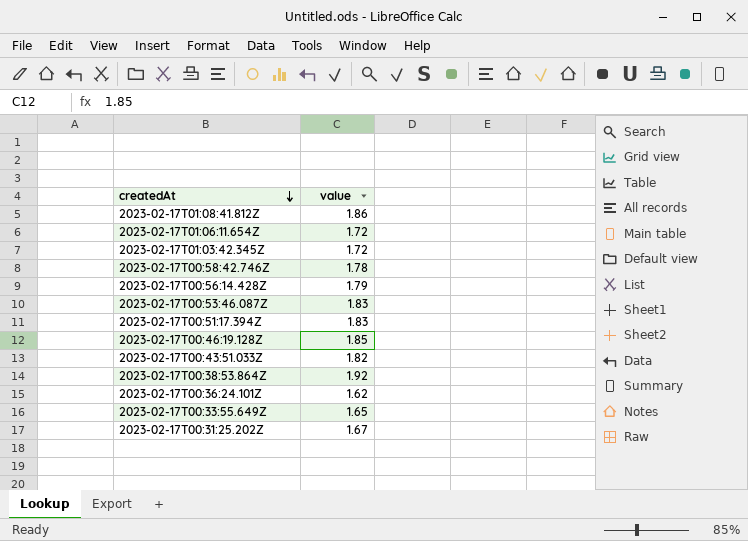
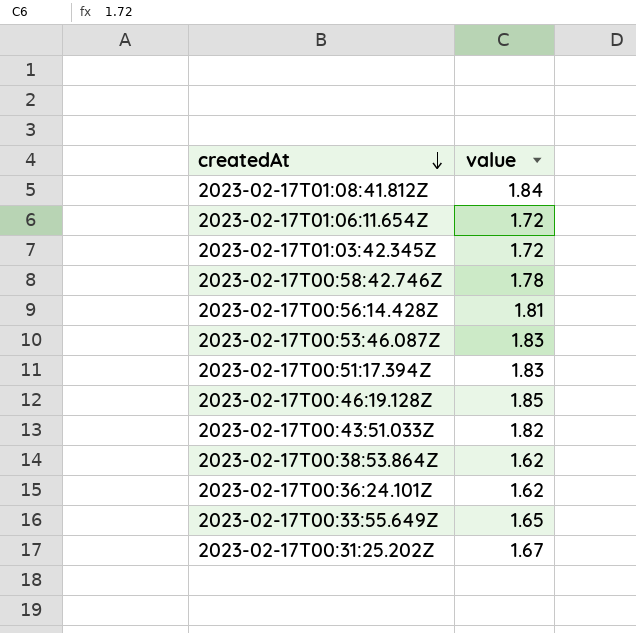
2023-02-17T01:08:41.812Z | value: 1.86 -> 1.84
2023-02-17T00:56:14.428Z | value: 1.79 -> 1.81
2023-02-17T00:38:53.864Z | value: 1.92 -> 1.62

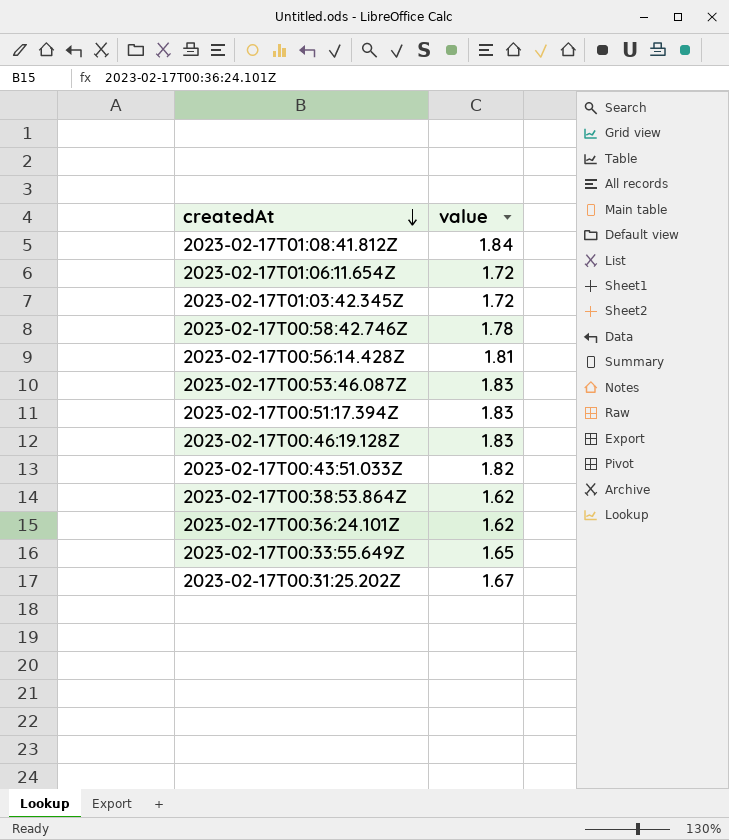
2023-02-17T00:46:19.128Z | value: 1.85 -> 1.83

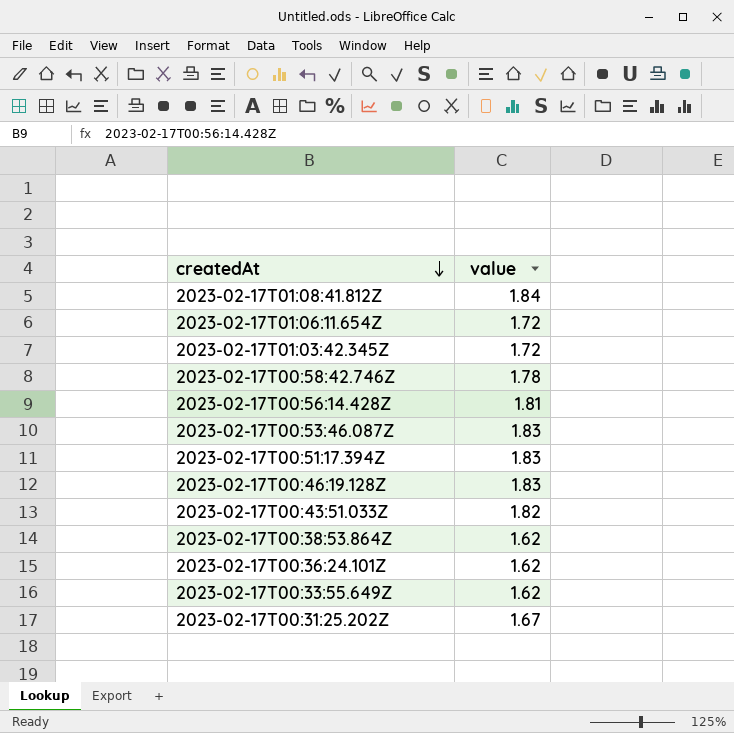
2023-02-17T00:33:55.649Z | value: 1.65 -> 1.62

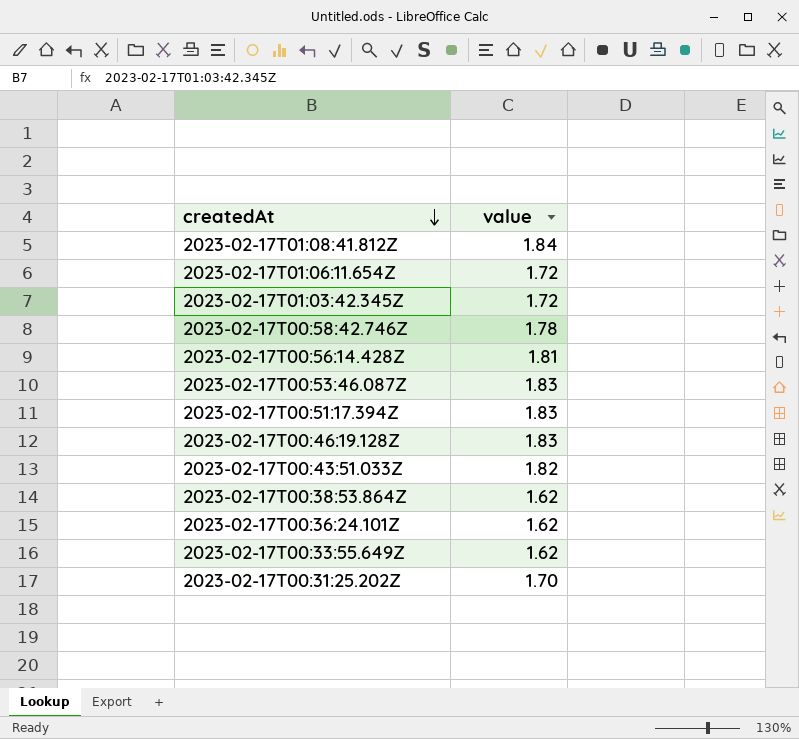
2023-02-17T00:31:25.202Z | value: 1.67 -> 1.70

